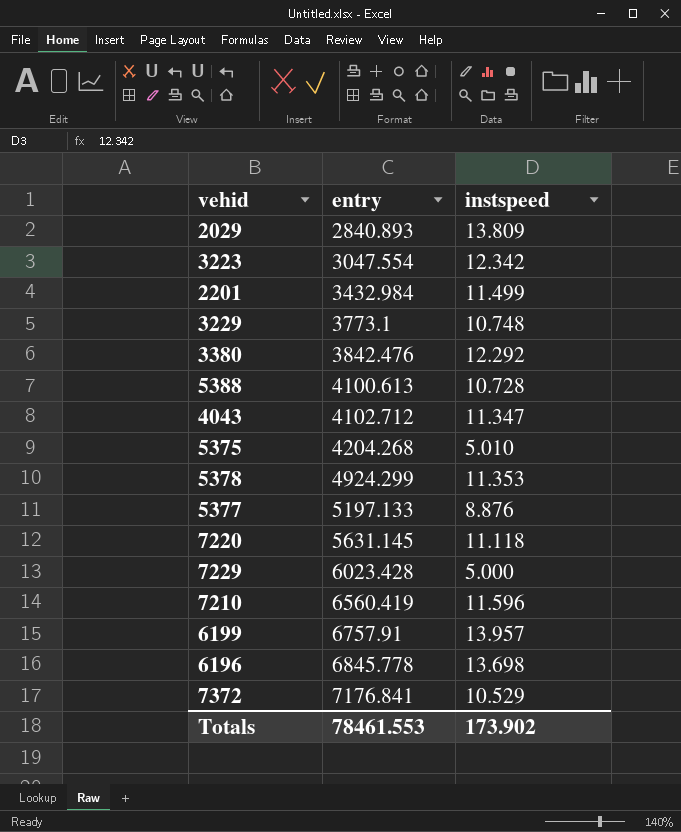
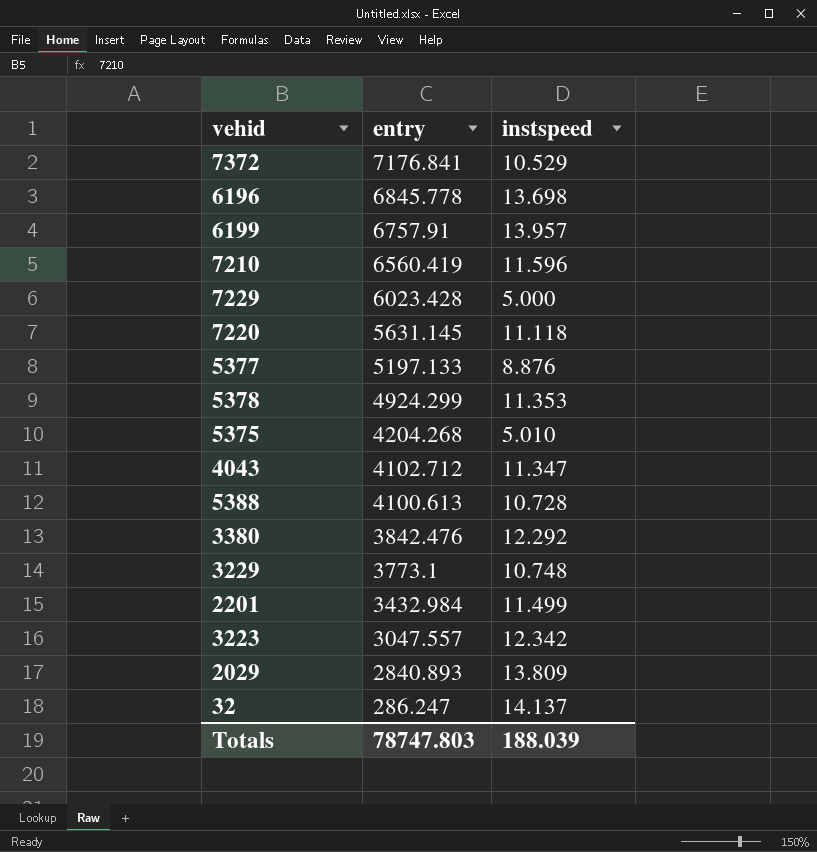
row order: entry ascending -> entry descending
3223 | entry: 3047.554 -> 3047.557
row 32: none -> 286.247 | 14.137
Totals | entry: 78461.553 -> 78747.803
Totals | instspeed: 173.902 -> 188.039

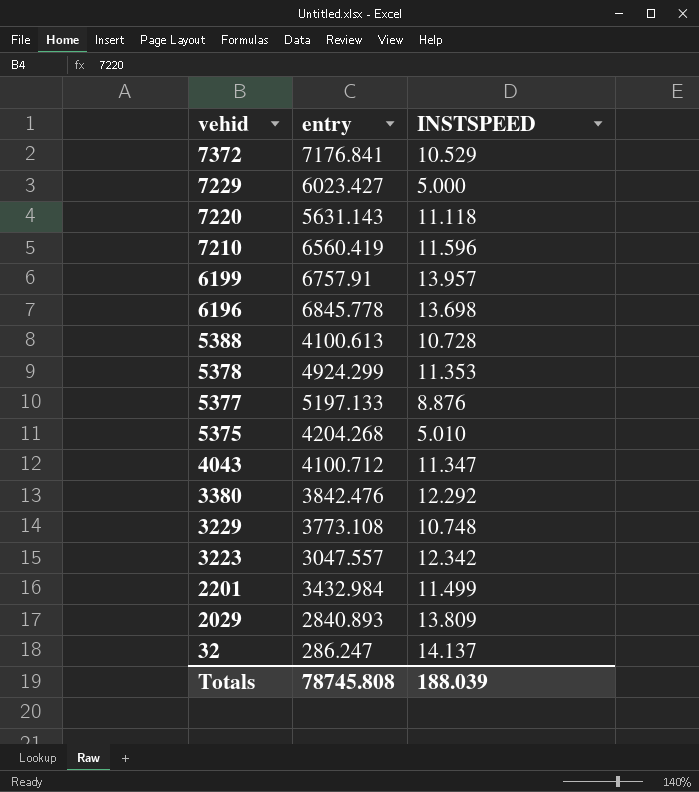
row order: entry descending -> vehid descending
column name: instspeed -> INSTSPEED
7229 | entry: 6023.428 -> 6023.427
7220 | entry: 5631.145 -> 5631.143
4043 | entry: 4102.712 -> 4100.712
3229 | entry: 3773.1 -> 3773.108
Totals | entry: 78747.803 -> 78745.808

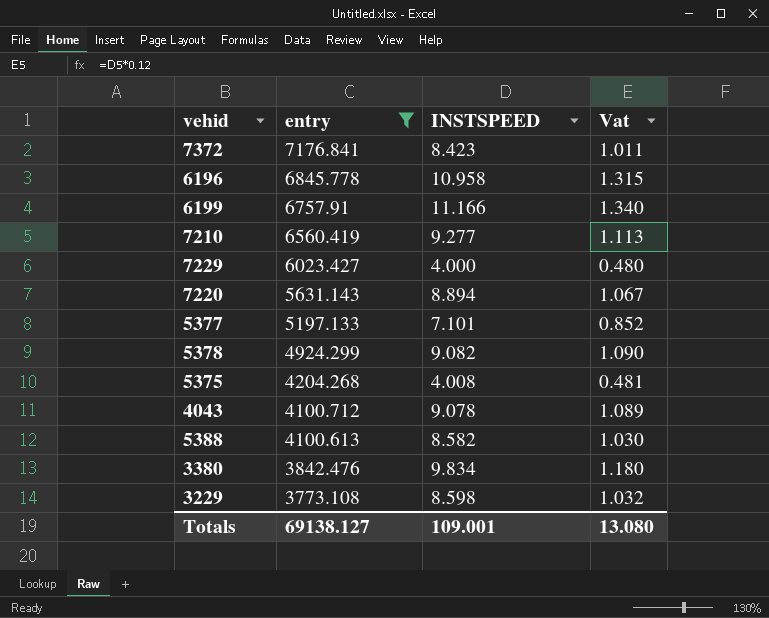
filter: none -> entry >= 3773.108
row order: vehid descending -> entry descending
column Vat | formula: none -> [INSTSPEED] * 0.12
7372 | INSTSPEED: 10.529 -> 8.423
6196 | INSTSPEED: 13.698 -> 10.958
6199 | INSTSPEED: 13.957 -> 11.166
7210 | INSTSPEED: 11.596 -> 9.277
7229 | INSTSPEED: 5.000 -> 4.000
7220 | INSTSPEED: 11.118 -> 8.894
5377 | INSTSPEED: 8.876 -> 7.101
5378 | INSTSPEED: 11.353 -> 9.082
5375 | INSTSPEED: 5.010 -> 4.008
4043 | INSTSPEED: 11.347 -> 9.078
5388 | INSTSPEED: 10.728 -> 8.582
3380 | INSTSPEED: 12.292 -> 9.834
3229 | INSTSPEED: 10.748 -> 8.598
Totals | entry: 78745.808 -> 69138.127
Totals | INSTSPEED: 188.039 -> 109.001

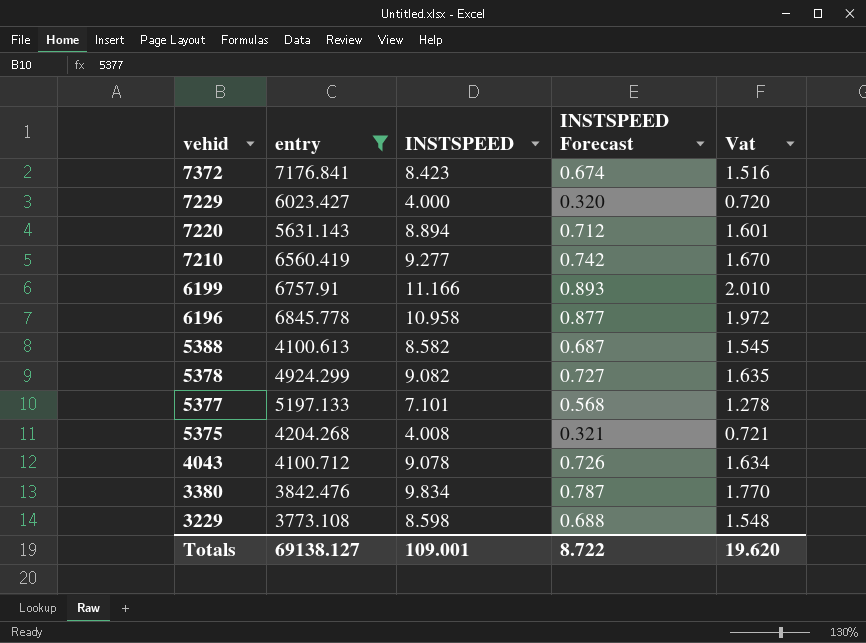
row order: entry descending -> vehid descending
column INSTSPEED Forecast | formula: none -> [INSTSPEED] * 0.08
column Vat | formula: [INSTSPEED] * 0.12 -> [INSTSPEED] * 0.18
Totals | Vat: 13.080 -> 19.620

